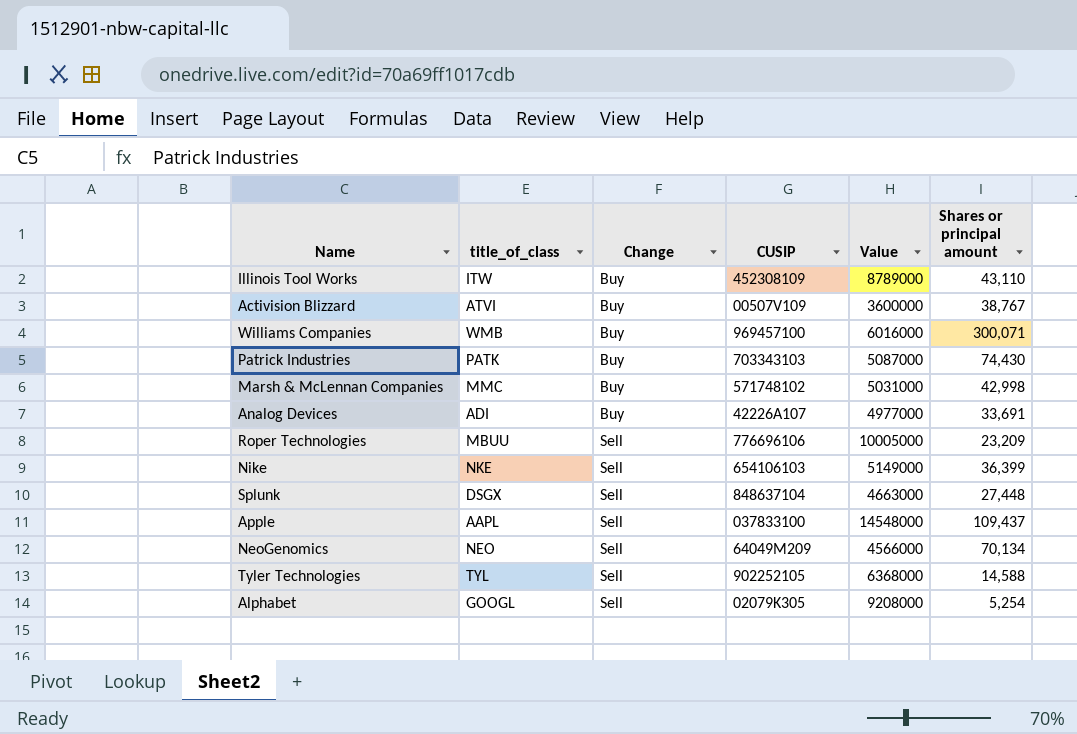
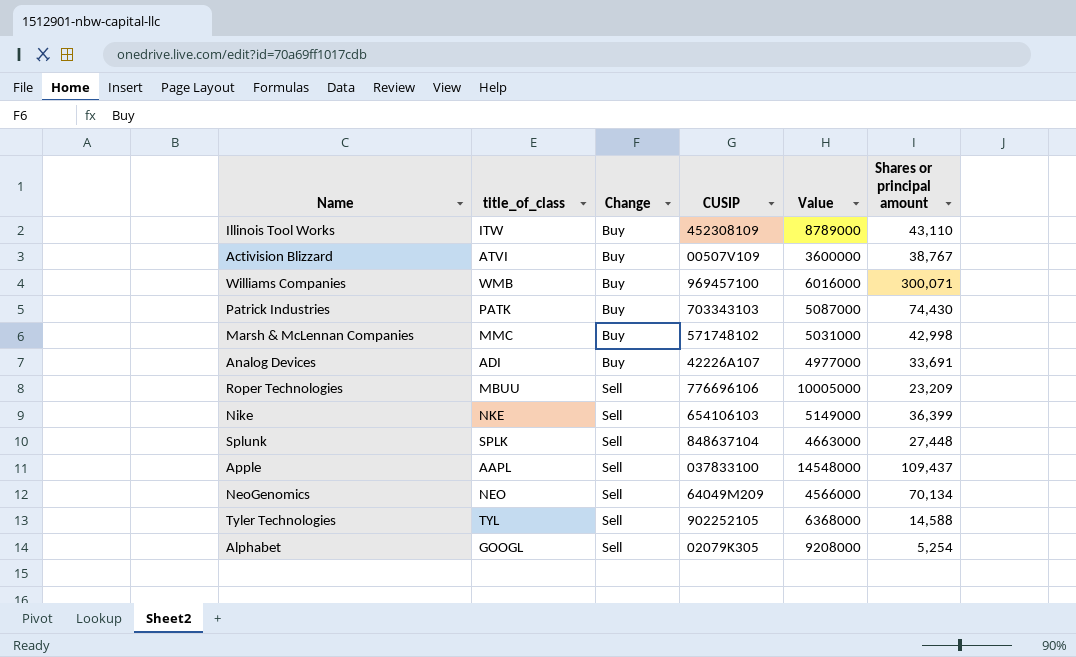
Splunk | title_of_class: DSGX -> SPLK

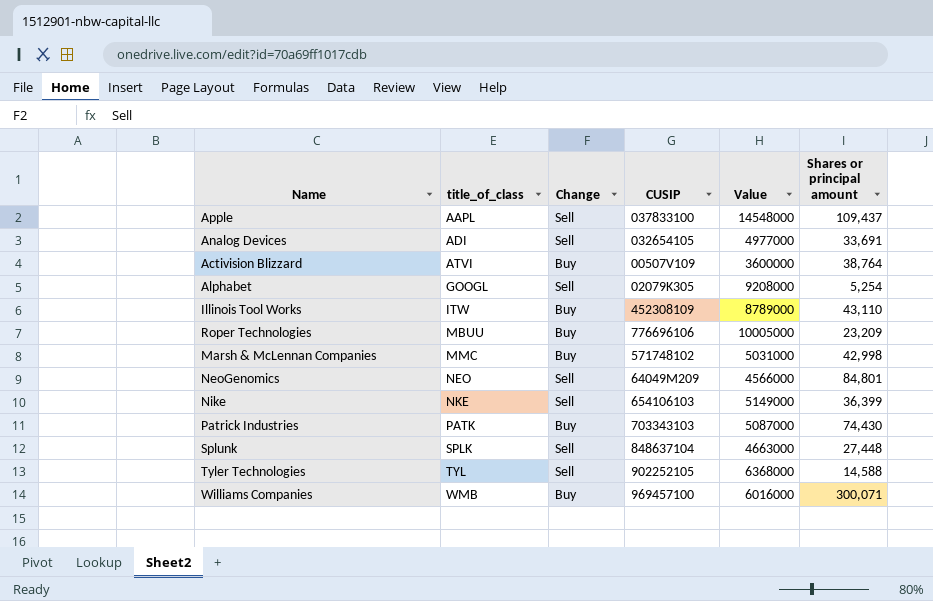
row order: Change ascending -> title_of_class ascending
Analog Devices | Change: Buy -> Sell
Analog Devices | CUSIP: 42226A107 -> 032654105
Activision Blizzard | Shares or principal amount: 38,767 -> 38,764
Roper Technologies | Change: Sell -> Buy
NeoGenomics | Shares or principal amount: 70,134 -> 84,801

